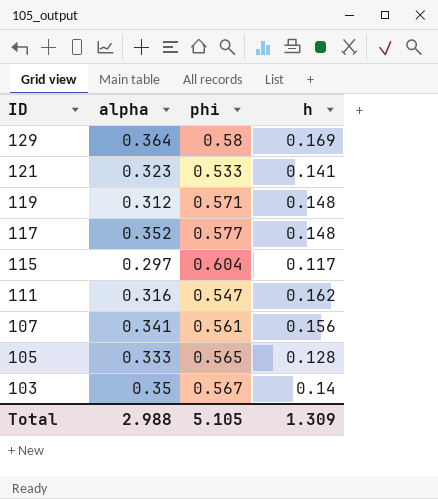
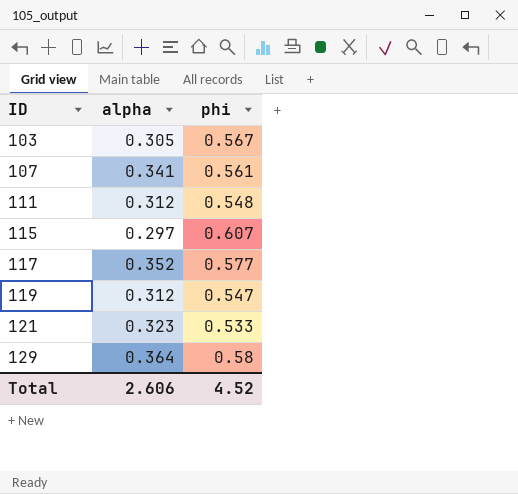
row order: ID descending -> ID ascending
column h | position: 4 -> none
row 105: 0.333 | 0.565 | 0.128 -> none
103 | alpha: 0.35 -> 0.305
111 | alpha: 0.316 -> 0.312
111 | phi: 0.547 -> 0.548
115 | phi: 0.604 -> 0.607
119 | phi: 0.571 -> 0.547
Total | alpha: 2.988 -> 2.606
Total | phi: 5.105 -> 4.52

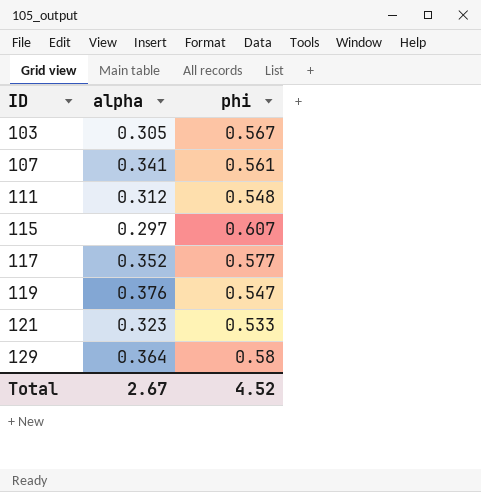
119 | alpha: 0.312 -> 0.376
Total | alpha: 2.606 -> 2.67

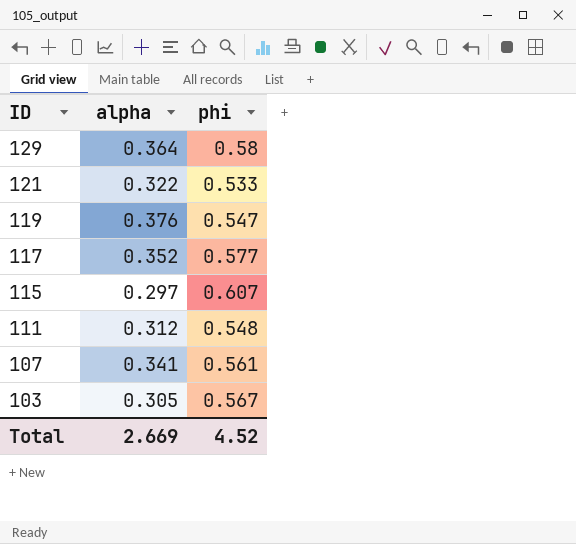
row order: ID ascending -> ID descending
121 | alpha: 0.323 -> 0.322
Total | alpha: 2.67 -> 2.669

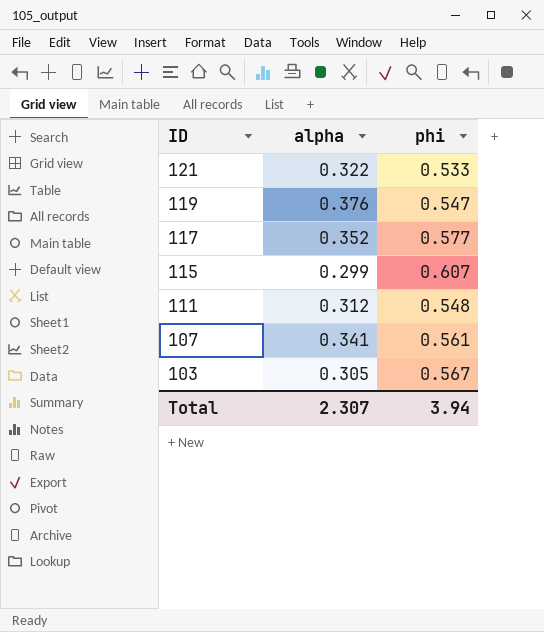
row 129: 0.364 | 0.58 -> none
115 | alpha: 0.297 -> 0.299
Total | alpha: 2.669 -> 2.307
Total | phi: 4.52 -> 3.94

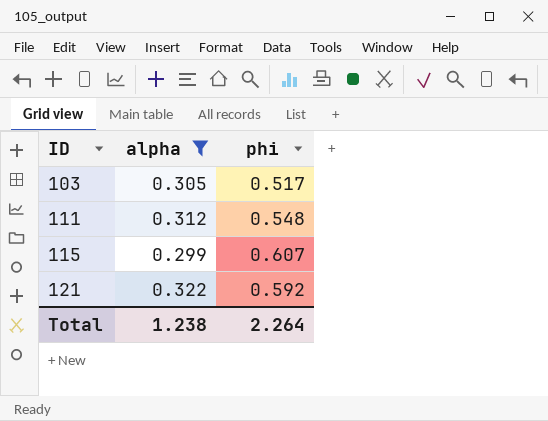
filter: none -> alpha <= 0.322
row order: ID descending -> ID ascending
103 | phi: 0.567 -> 0.517
121 | phi: 0.533 -> 0.592
Total | alpha: 2.307 -> 1.238
Total | phi: 3.94 -> 2.264

